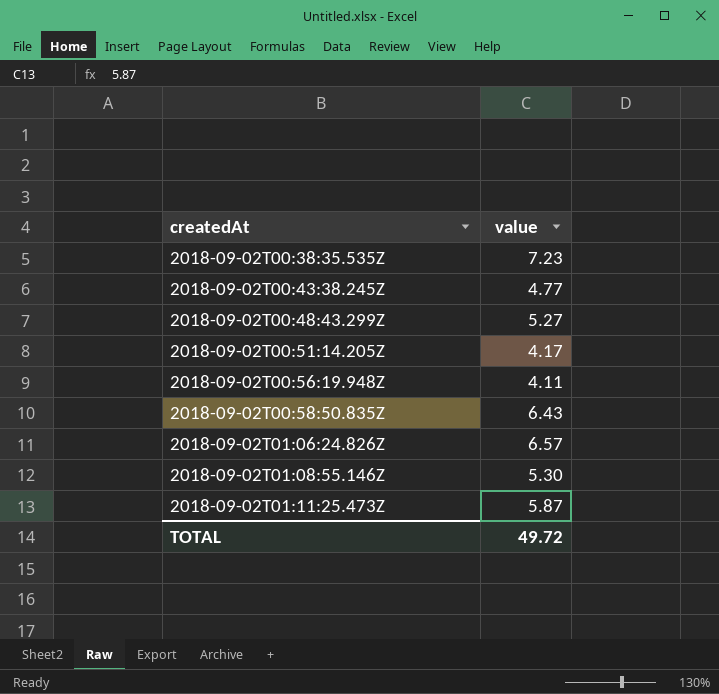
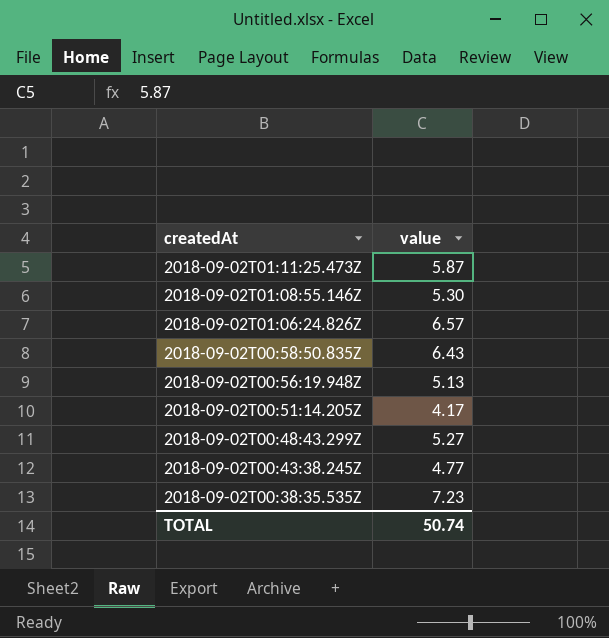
row order: createdAt ascending -> createdAt descending
2018-09-02T00:56:19.948Z | value: 4.11 -> 5.13
TOTAL | value: 49.72 -> 50.74

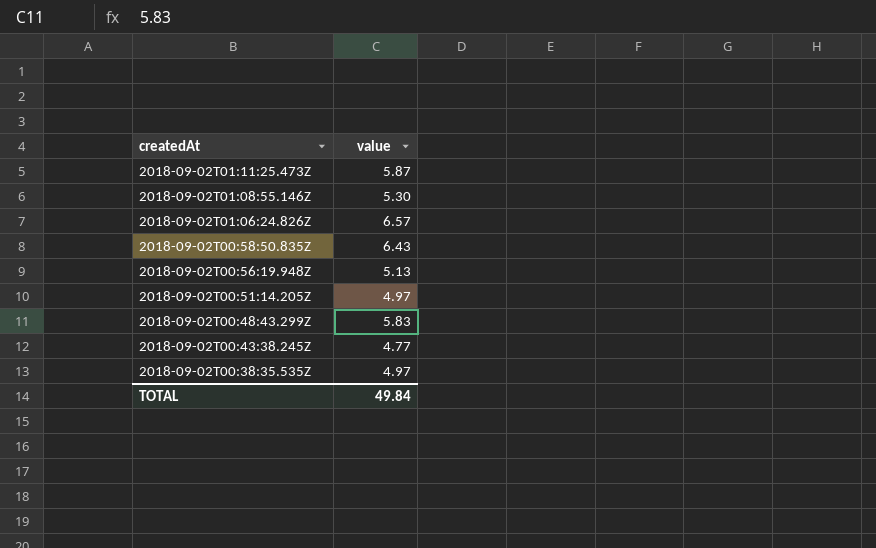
2018-09-02T00:51:14.205Z | value: 4.17 -> 4.97
2018-09-02T00:48:43.299Z | value: 5.27 -> 5.83
2018-09-02T00:38:35.535Z | value: 7.23 -> 4.97
TOTAL | value: 50.74 -> 49.84

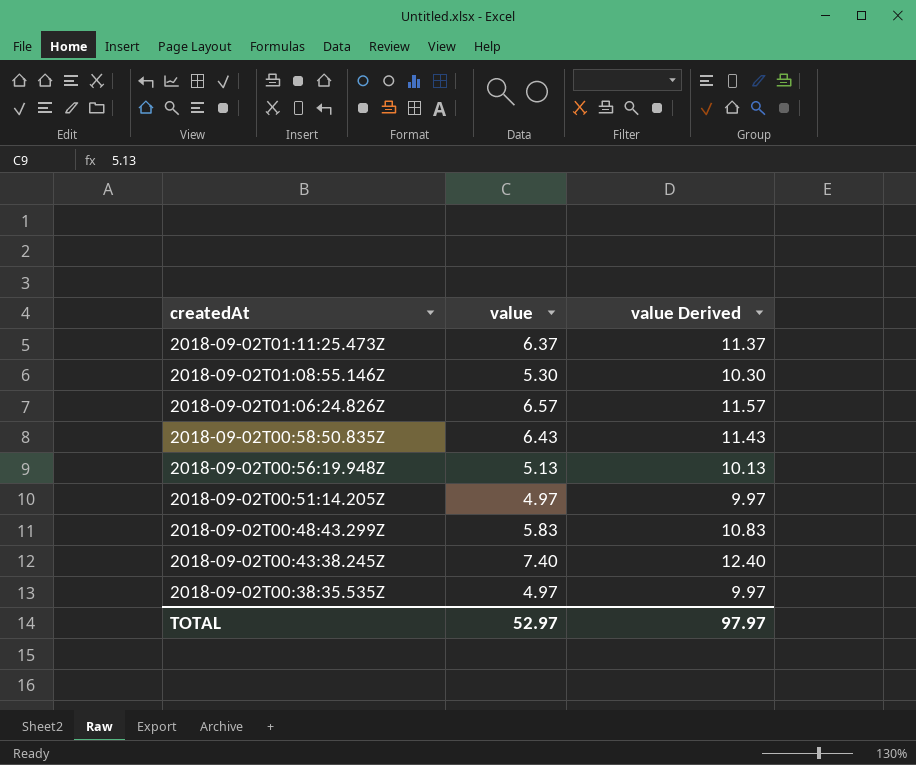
column value Derived | formula: none -> [value] + 5
2018-09-02T01:11:25.473Z | value: 5.87 -> 6.37
2018-09-02T00:43:38.245Z | value: 4.77 -> 7.40
TOTAL | value: 49.84 -> 52.97

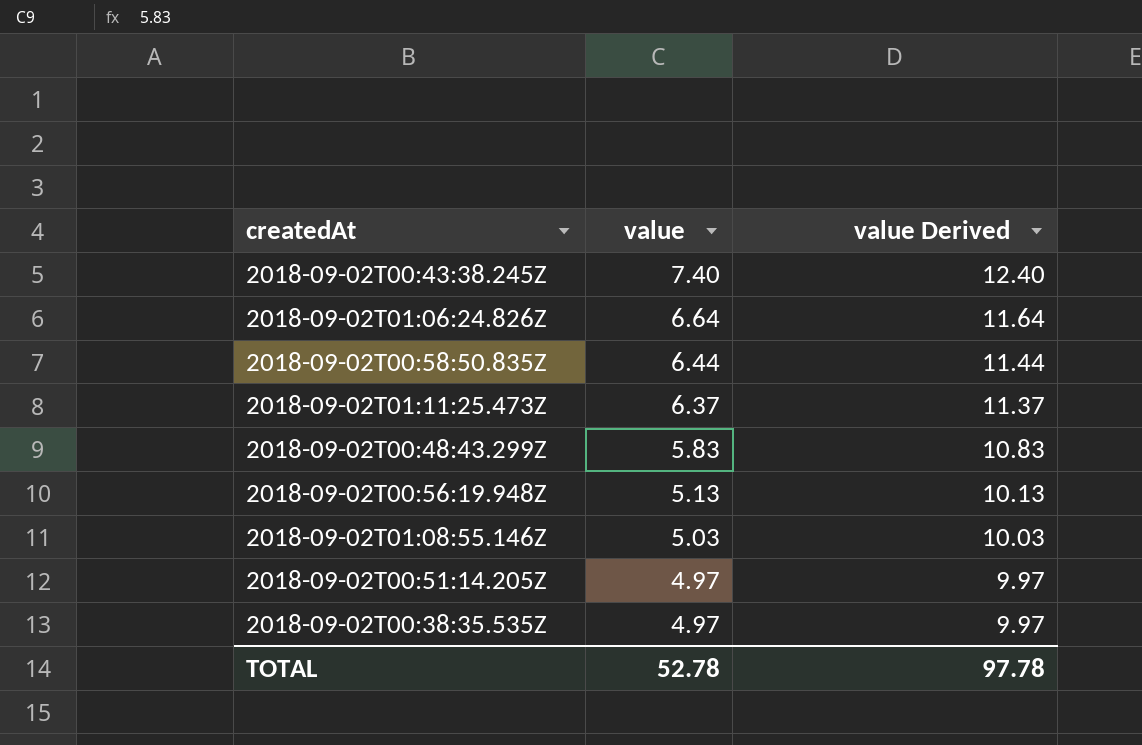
row order: createdAt descending -> value descending
2018-09-02T01:06:24.826Z | value: 6.57 -> 6.64
2018-09-02T01:06:24.826Z | value Derived: 11.57 -> 11.64
2018-09-02T00:58:50.835Z | value: 6.43 -> 6.44
2018-09-02T00:58:50.835Z | value Derived: 11.43 -> 11.44
2018-09-02T01:08:55.146Z | value: 5.30 -> 5.03
2018-09-02T01:08:55.146Z | value Derived: 10.30 -> 10.03
TOTAL | value: 52.97 -> 52.78
TOTAL | value Derived: 97.97 -> 97.78

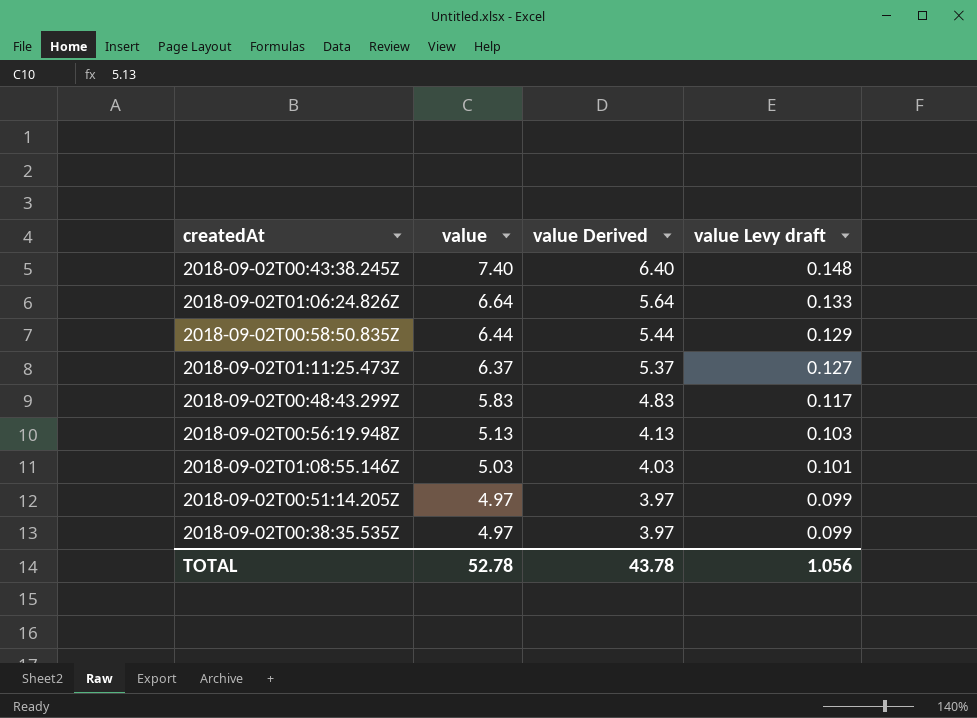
column value Derived | formula: [value] + 5 -> [value] - 1
column value Levy draft | formula: none -> [value] * 0.02
TOTAL | value Derived: 97.78 -> 43.78

